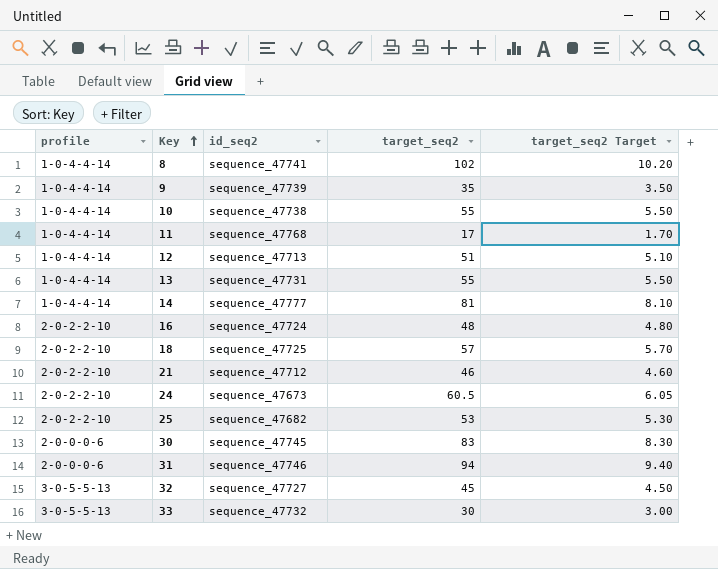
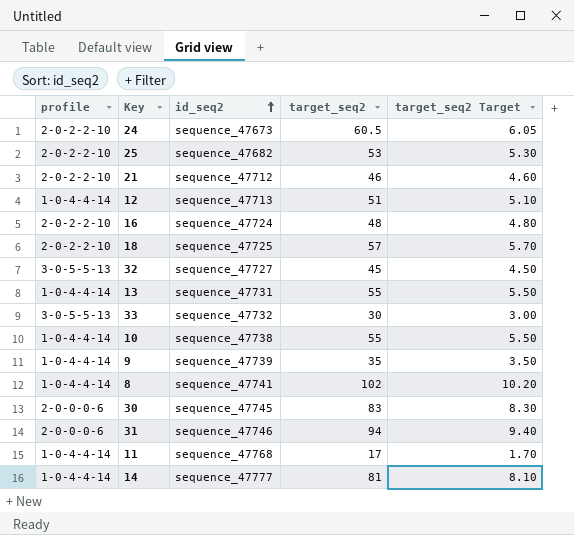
row order: Key ascending -> id_seq2 ascending

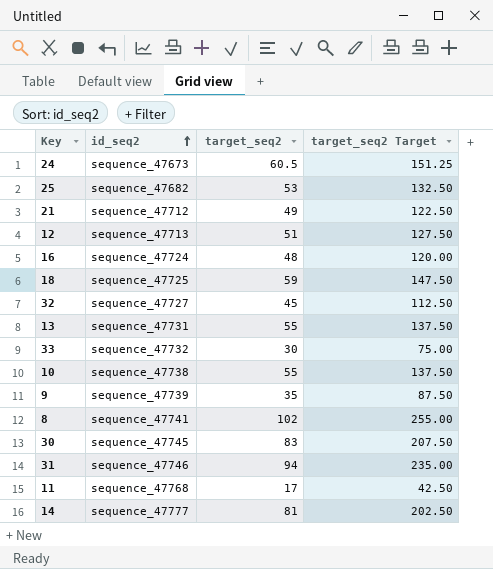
column profile | position: 1 -> none
column target_seq2 Target | formula: [target_seq2] * 0.1 -> [target_seq2] * 2.5
21 | target_seq2: 46 -> 49
18 | target_seq2: 57 -> 59

